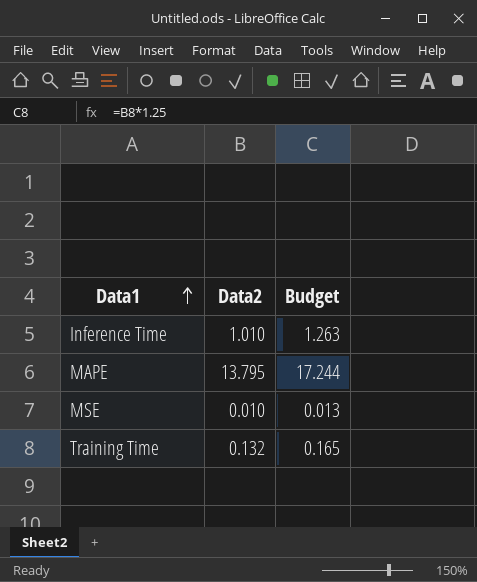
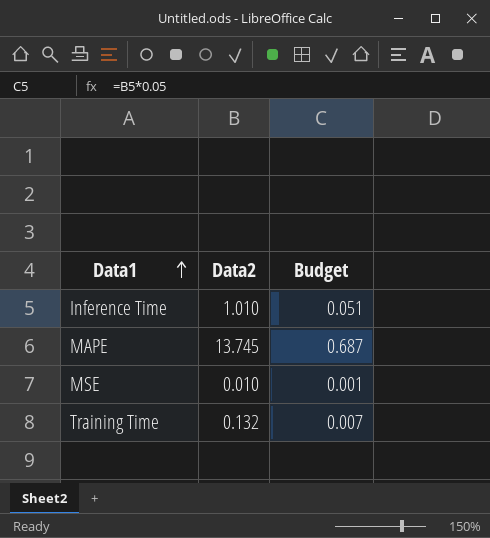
column Budget | formula: [Data2] * 1.25 -> [Data2] * 0.05
MAPE | Data2: 13.795 -> 13.745

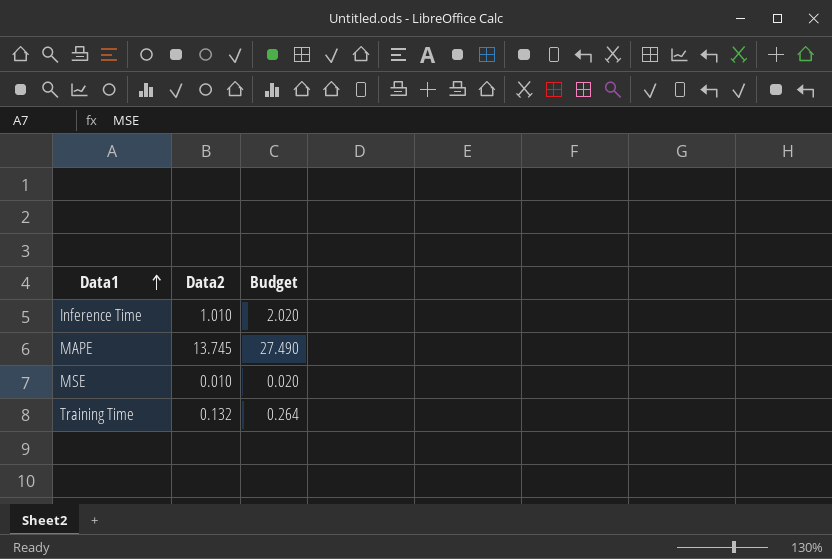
column Budget | formula: [Data2] * 0.05 -> [Data2] * 2

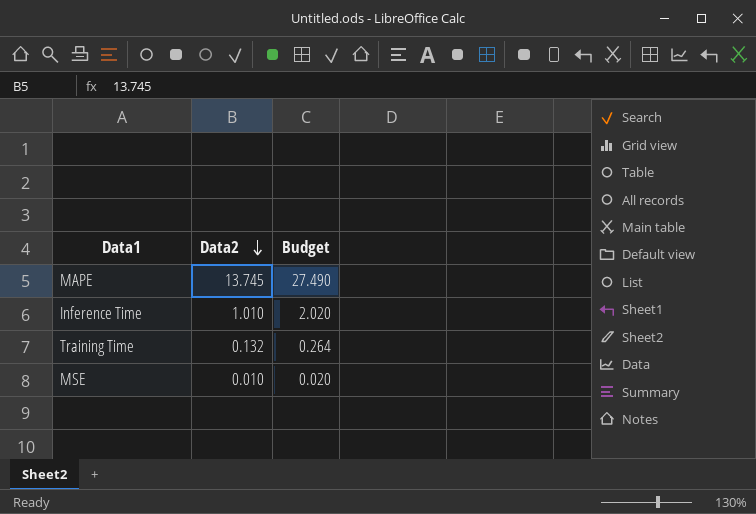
row order: Data1 ascending -> Data2 descending

